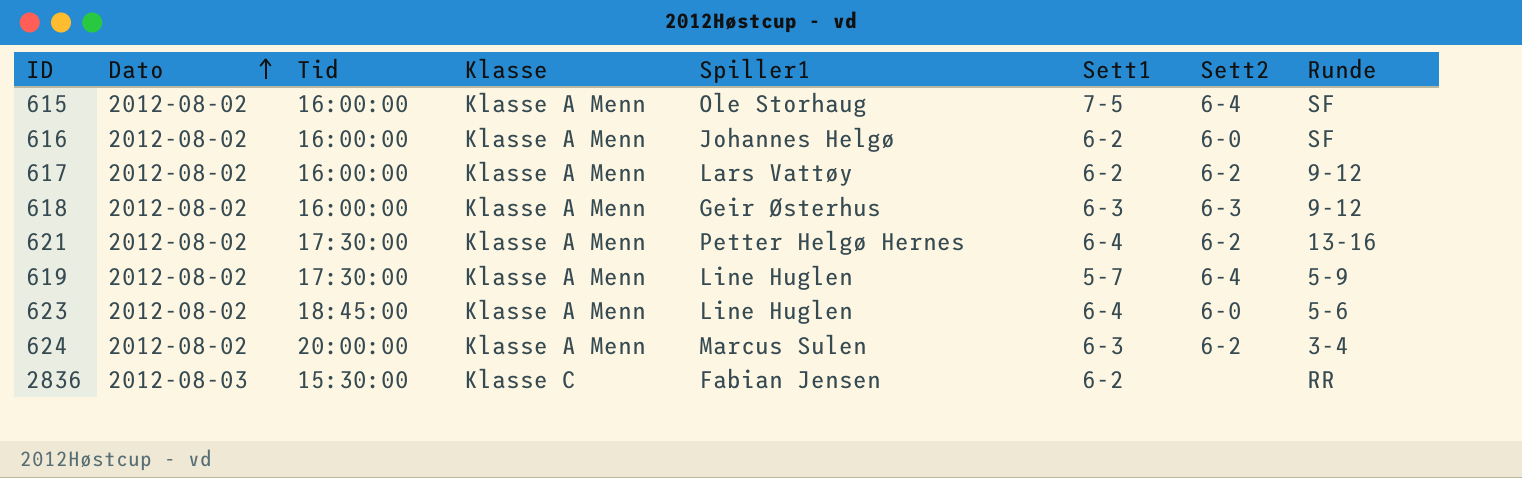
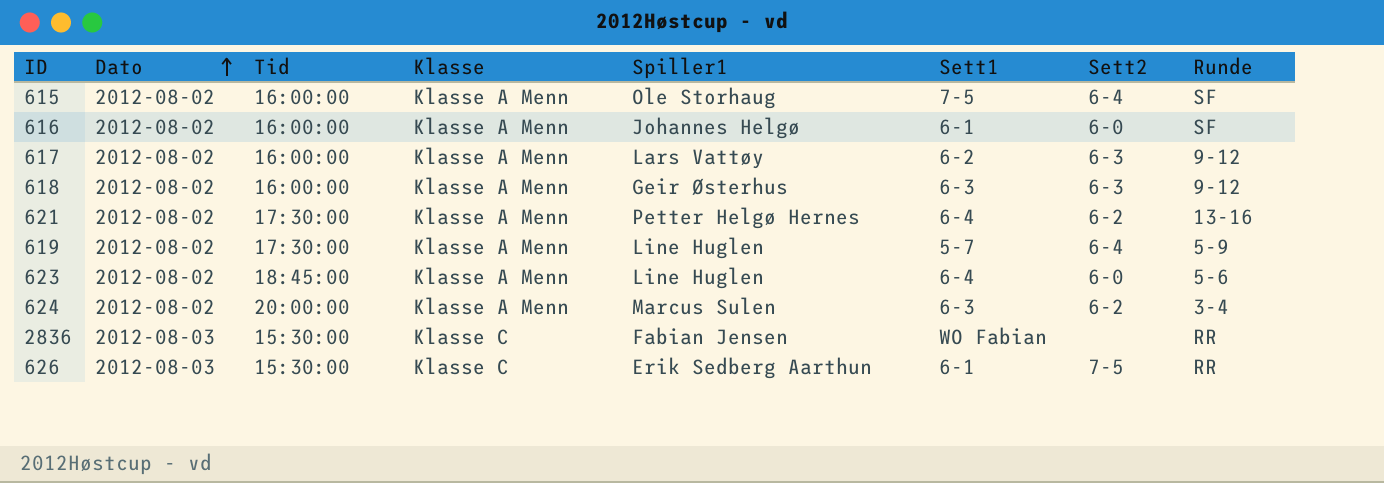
616 | Sett1: 6-2 -> 6-1
617 | Sett2: 6-2 -> 6-3
2836 | Sett1: 6-2 -> WO Fabian
row 626: none -> 2012-08-03 | 15:30:00 | Klasse C | Erik Sedberg Aarthun | 6-1 | 7-5 | RR

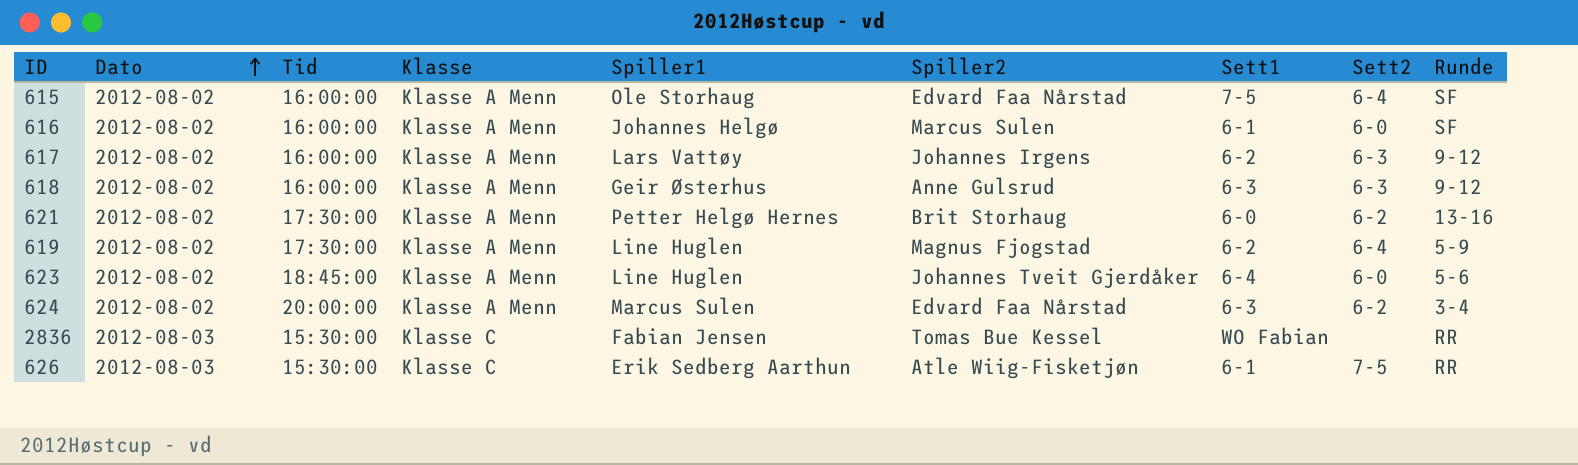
column Spiller2 | position: none -> 6
621 | Sett1: 6-4 -> 6-0
619 | Sett1: 5-7 -> 6-2

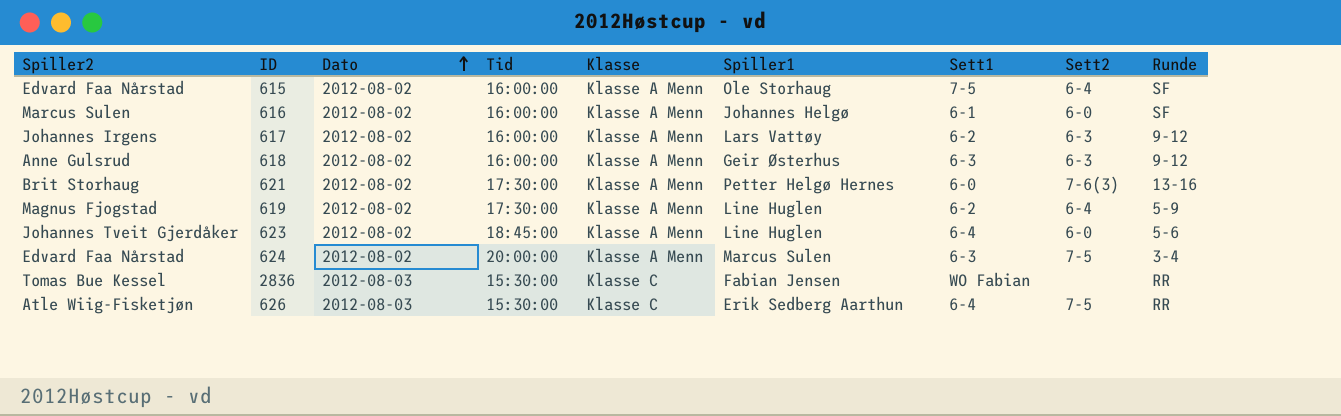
column Spiller2 | position: 6 -> 1
621 | Sett2: 6-2 -> 7-6(3)
624 | Sett2: 6-2 -> 7-5
626 | Sett1: 6-1 -> 6-4

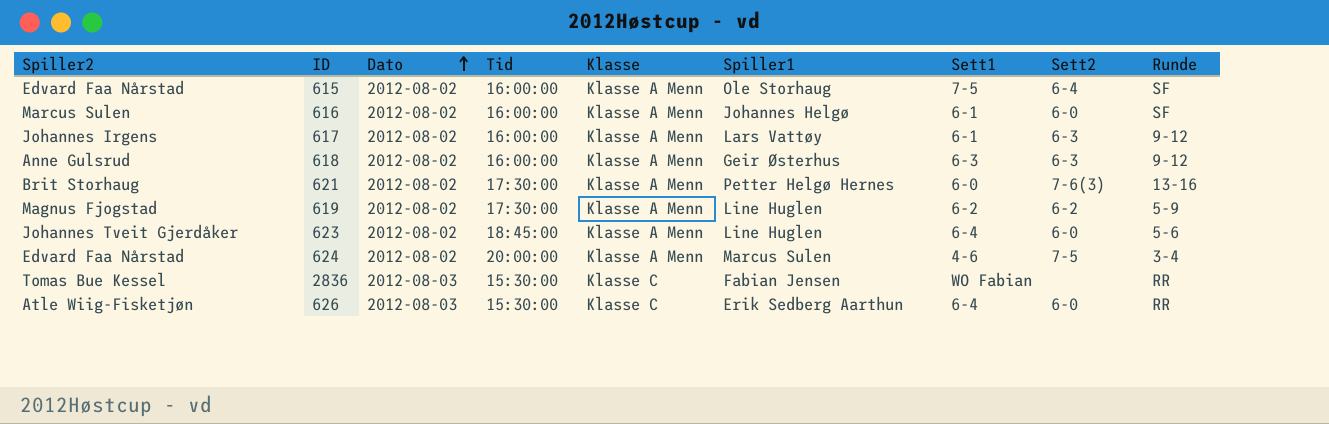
617 | Sett1: 6-2 -> 6-1
619 | Sett2: 6-4 -> 6-2
624 | Sett1: 6-3 -> 4-6
626 | Sett2: 7-5 -> 6-0

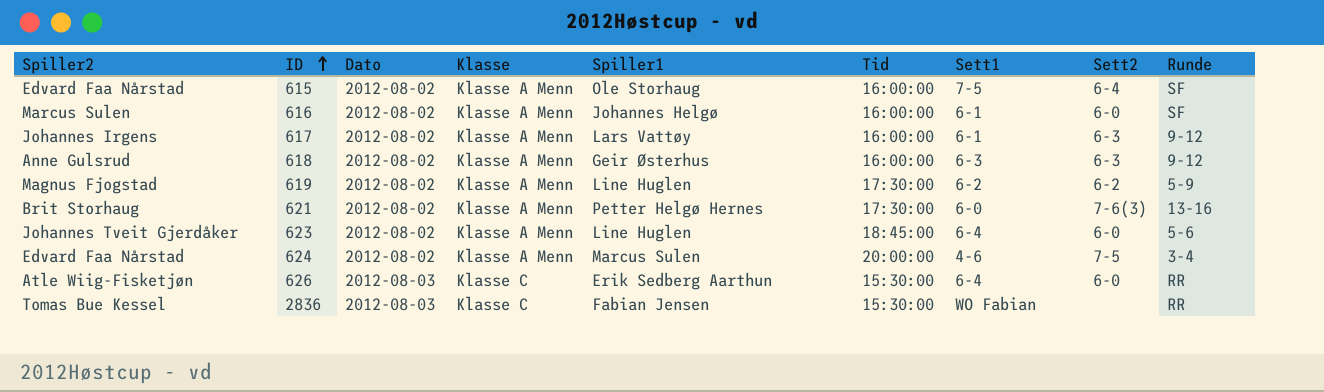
row order: Dato ascending -> ID ascending
column Tid | position: 4 -> 6

